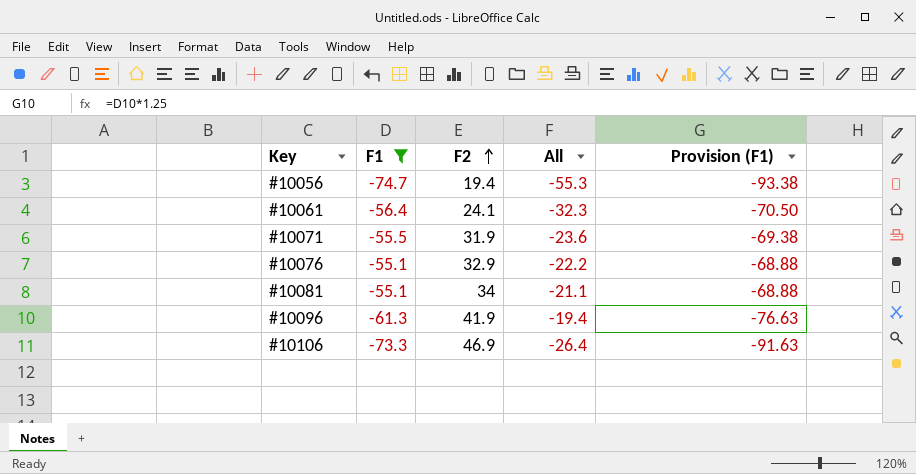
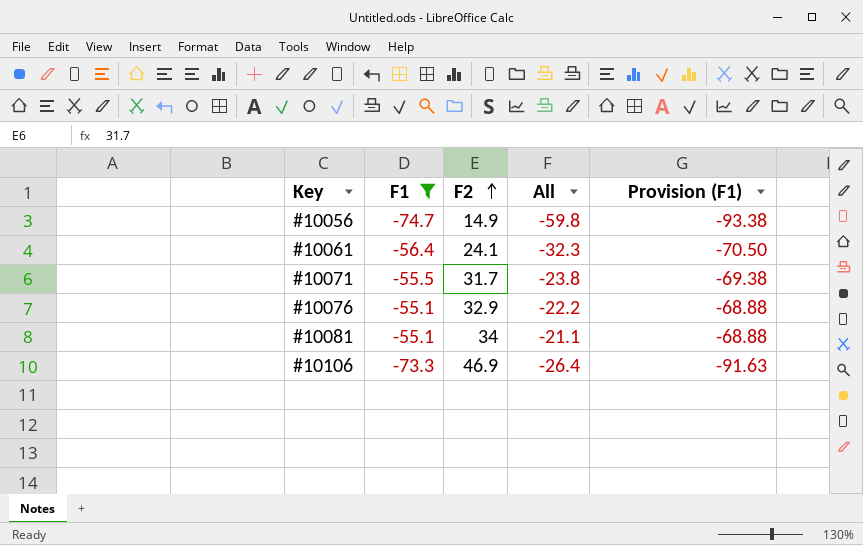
row #10096: -61.3 | 41.9 | -19.4 | -76.63 -> none
#10056 | F2: 19.4 -> 14.9
#10056 | All: -55.3 -> -59.8
#10071 | F2: 31.9 -> 31.7
#10071 | All: -23.6 -> -23.8

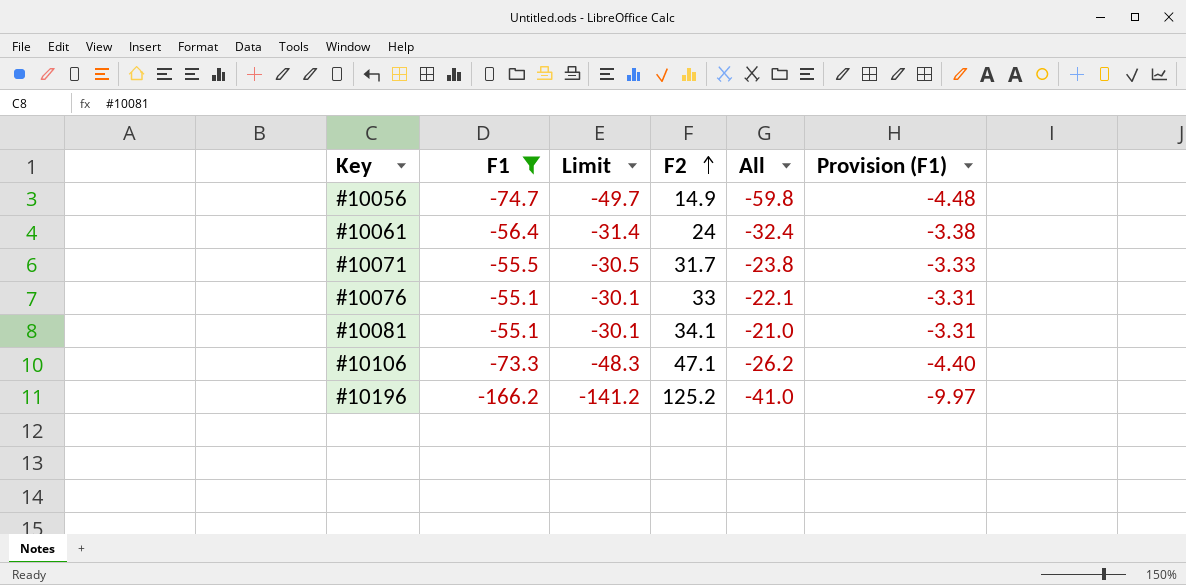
column Limit | formula: none -> [F1] + 25
column Provision (F1) | formula: [F1] * 1.25 -> [F1] * 0.06
#10061 | F2: 24.1 -> 24
#10061 | All: -32.3 -> -32.4
#10076 | F2: 32.9 -> 33
#10076 | All: -22.2 -> -22.1
#10081 | F2: 34 -> 34.1
#10081 | All: -21.1 -> -21.0
#10106 | F2: 46.9 -> 47.1
#10106 | All: -26.4 -> -26.2
row #10196: none -> -166.2 | -141.2 | 125.2 | -41.0 | -9.97

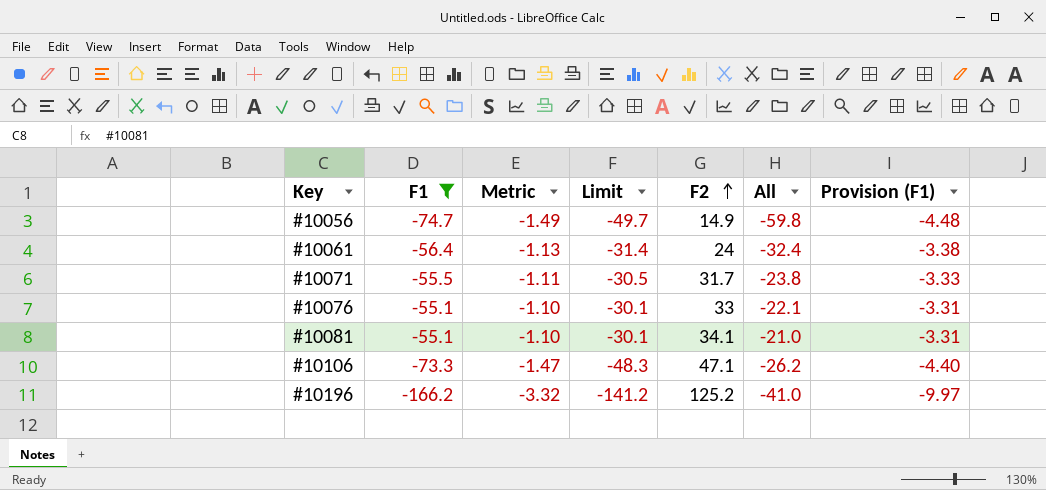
column Metric | formula: none -> [F1] * 0.02

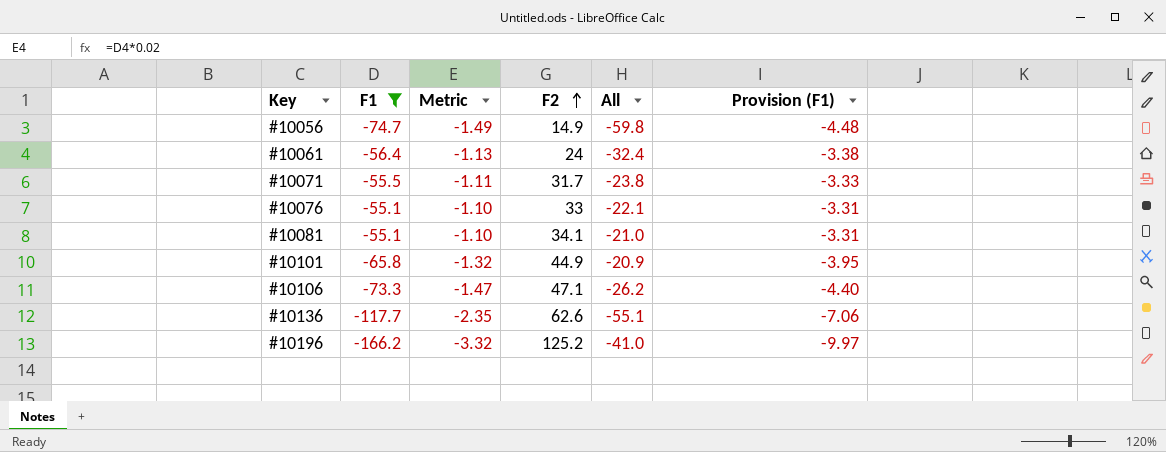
column Limit | formula: [F1] + 25 -> none
row #10101: none -> -65.8 | -1.32 | 44.9 | -20.9 | -3.95
row #10136: none -> -117.7 | -2.35 | 62.6 | -55.1 | -7.06

